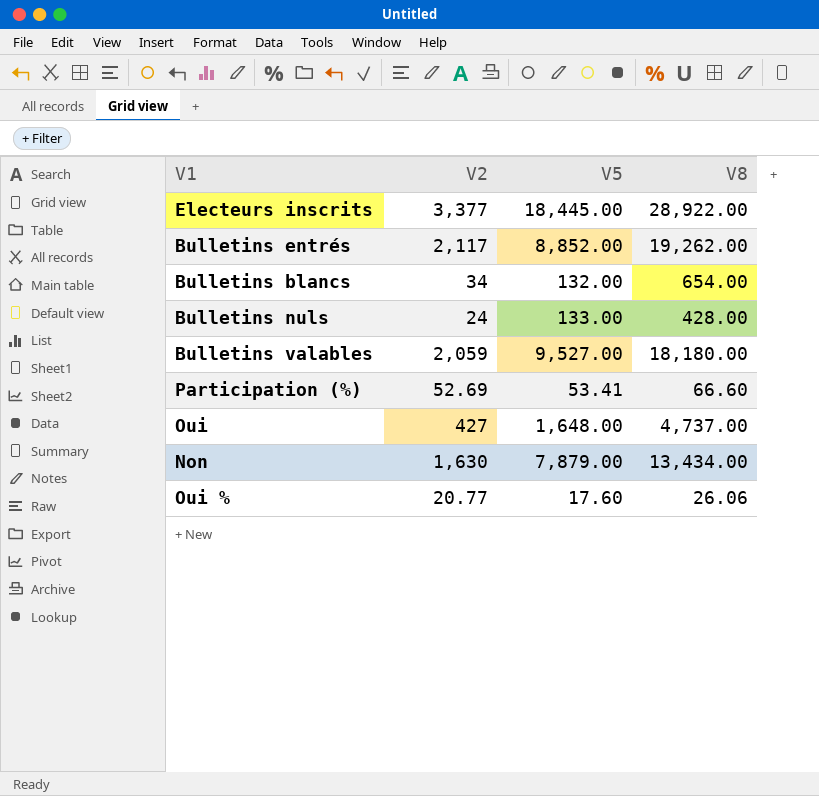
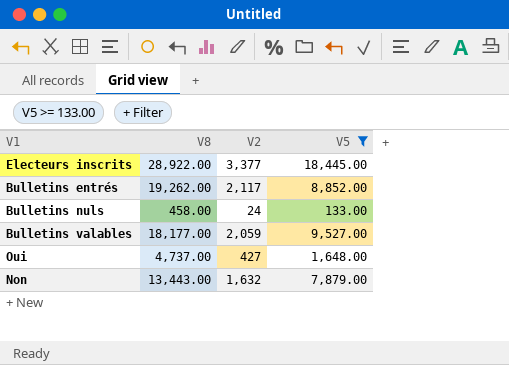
filter: none -> V5 >= 133.00
column V8 | position: 4 -> 2
Bulletins nuls | V8: 428.00 -> 458.00
Bulletins valables | V8: 18,180.00 -> 18,177.00
Non | V8: 13,434.00 -> 13,443.00
Non | V2: 1,630 -> 1,632

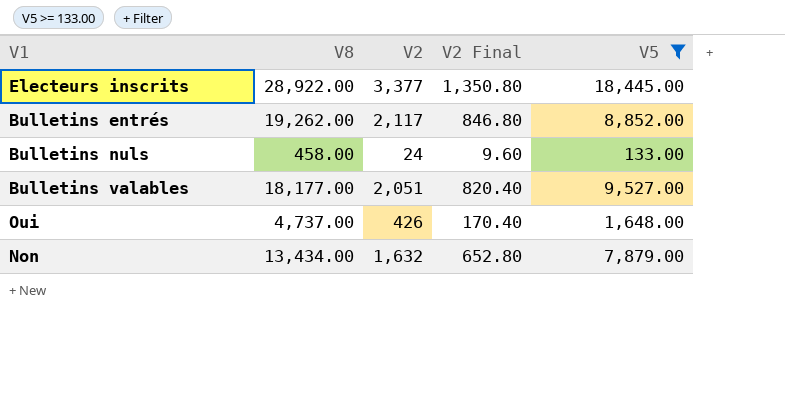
column V2 Final | formula: none -> [V2] * 0.4
Bulletins valables | V2: 2,059 -> 2,051
Oui | V2: 427 -> 426
Non | V8: 13,443.00 -> 13,434.00

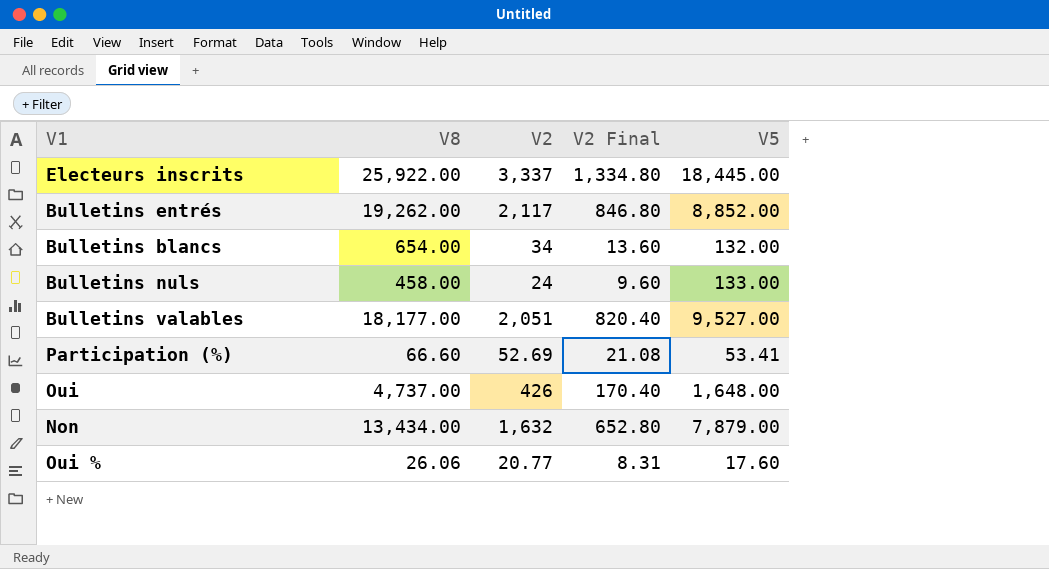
filter: V5 >= 133.00 -> none
Electeurs inscrits | V8: 28,922.00 -> 25,922.00
Electeurs inscrits | V2: 3,377 -> 3,337
Electeurs inscrits | V2 Final: 1,350.80 -> 1,334.80

